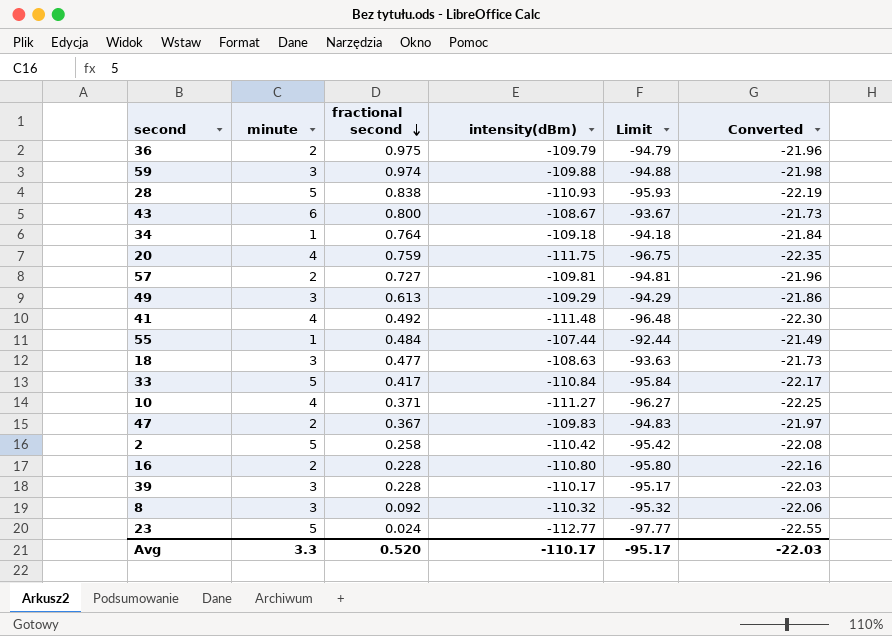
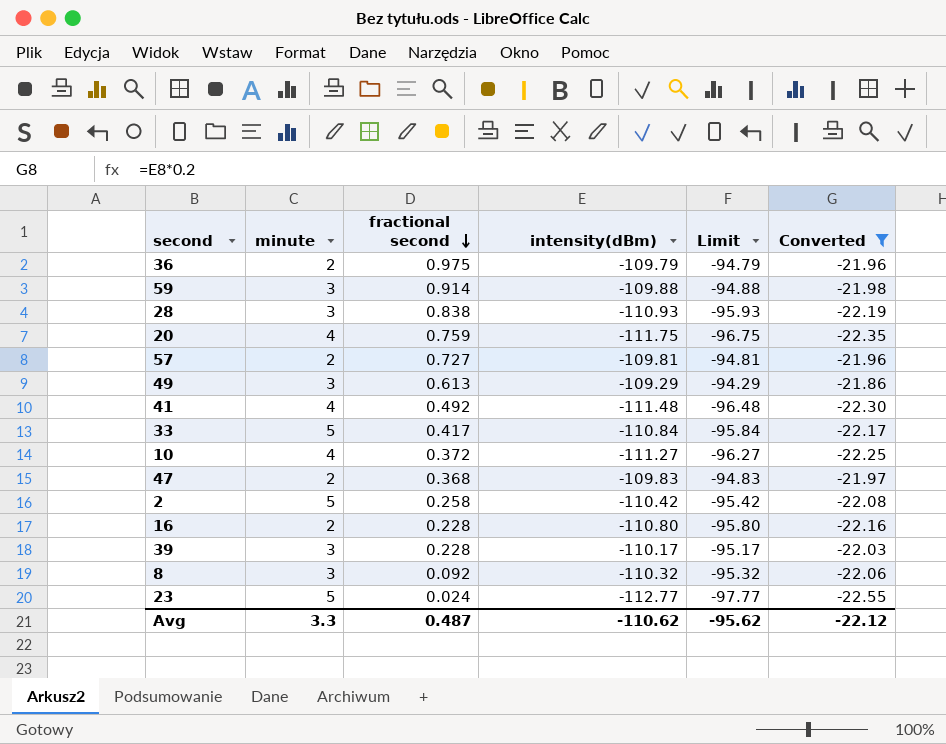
filter: none -> Converted <= -21.86
59 | fractional second: 0.974 -> 0.914
28 | minute: 5 -> 3
10 | fractional second: 0.371 -> 0.372
47 | fractional second: 0.367 -> 0.368
Avg | fractional second: 0.520 -> 0.487
Avg | intensity(dBm): -110.17 -> -110.62
Avg | Limit: -95.17 -> -95.62
Avg | Converted: -22.03 -> -22.12

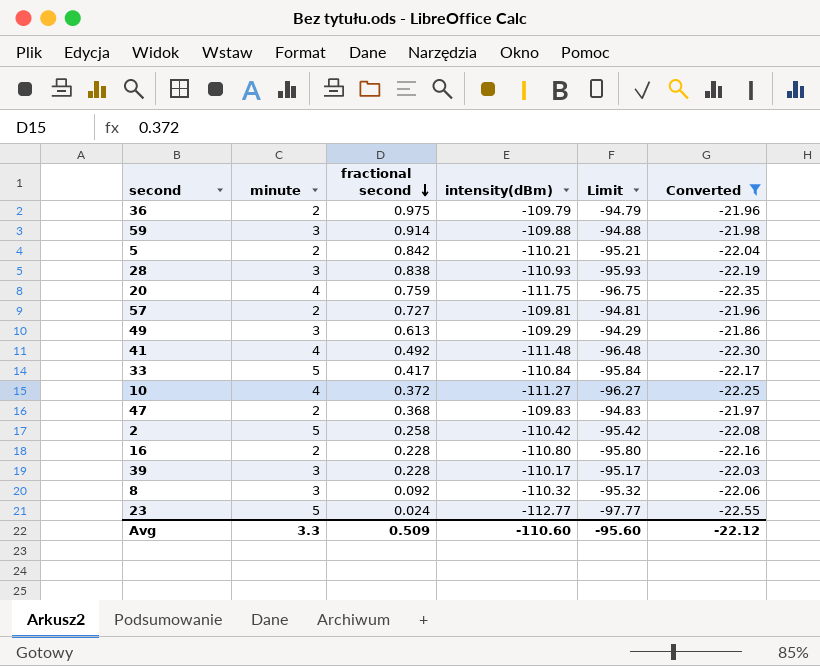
row 5: none -> 2 | 0.842 | -110.21 | -95.21 | -22.04
Avg | fractional second: 0.487 -> 0.509
Avg | intensity(dBm): -110.62 -> -110.60
Avg | Limit: -95.62 -> -95.60

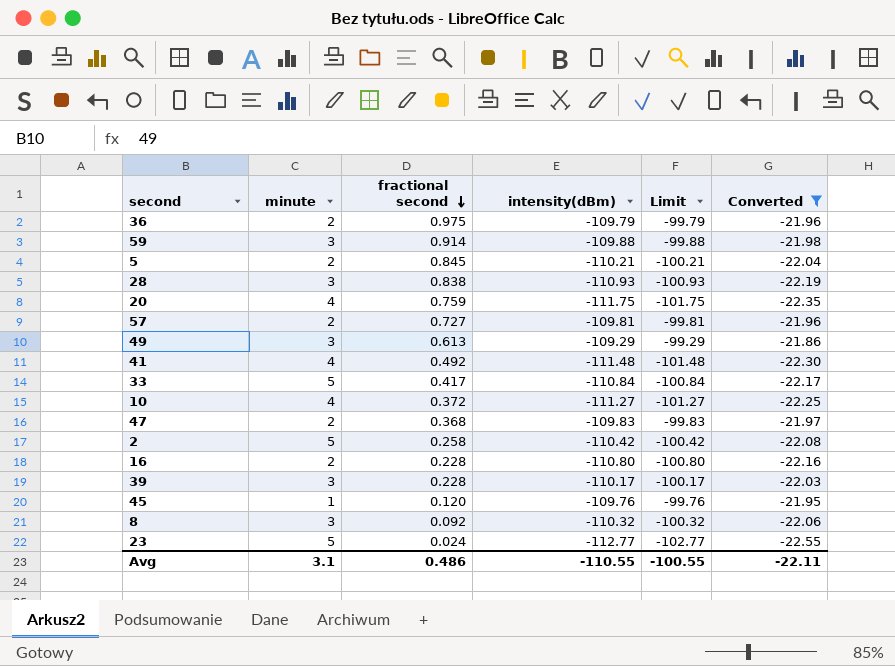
column Limit | formula: [intensity(dBm)] + 15 -> [intensity(dBm)] + 10
5 | fractional second: 0.842 -> 0.845
row 45: none -> 1 | 0.120 | -109.76 | -99.76 | -21.95
Avg | minute: 3.3 -> 3.1
Avg | fractional second: 0.509 -> 0.486
Avg | intensity(dBm): -110.60 -> -110.55
Avg | Limit: -95.60 -> -100.55
Avg | Converted: -22.12 -> -22.11

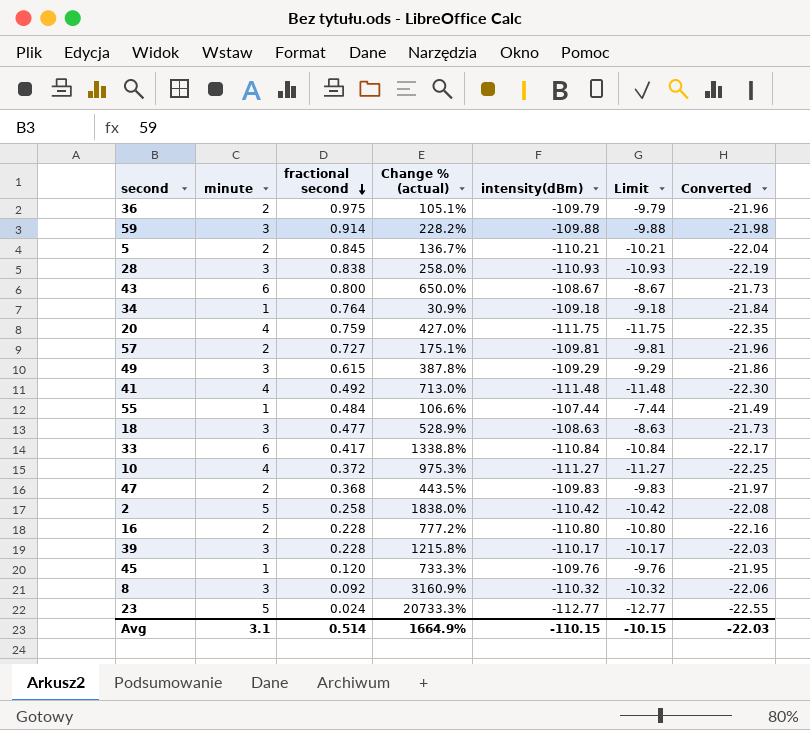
filter: Converted <= -21.86 -> none
column Change % (actual) | formula: none -> ([minute] - [fractional second]) / [fractional second]
column Limit | formula: [intensity(dBm)] + 10 -> [intensity(dBm)] + 100
49 | fractional second: 0.613 -> 0.615
33 | minute: 5 -> 6
Avg | fractional second: 0.486 -> 0.514
Avg | intensity(dBm): -110.55 -> -110.15
Avg | Limit: -100.55 -> -10.15
Avg | Converted: -22.11 -> -22.03

